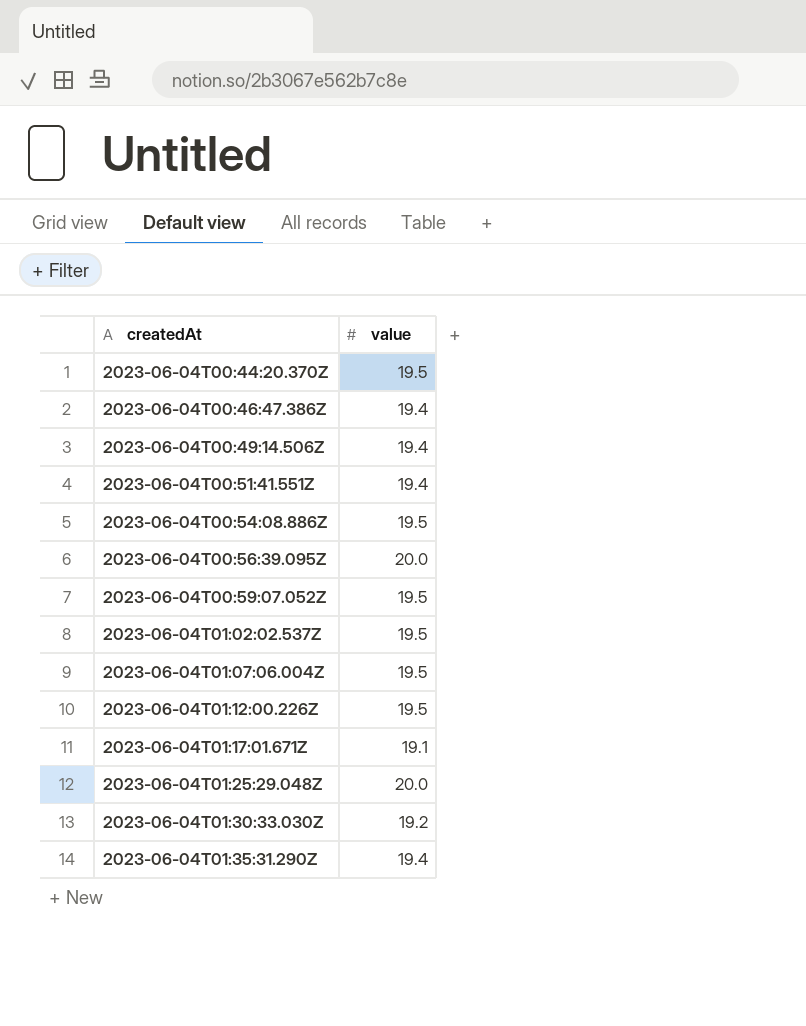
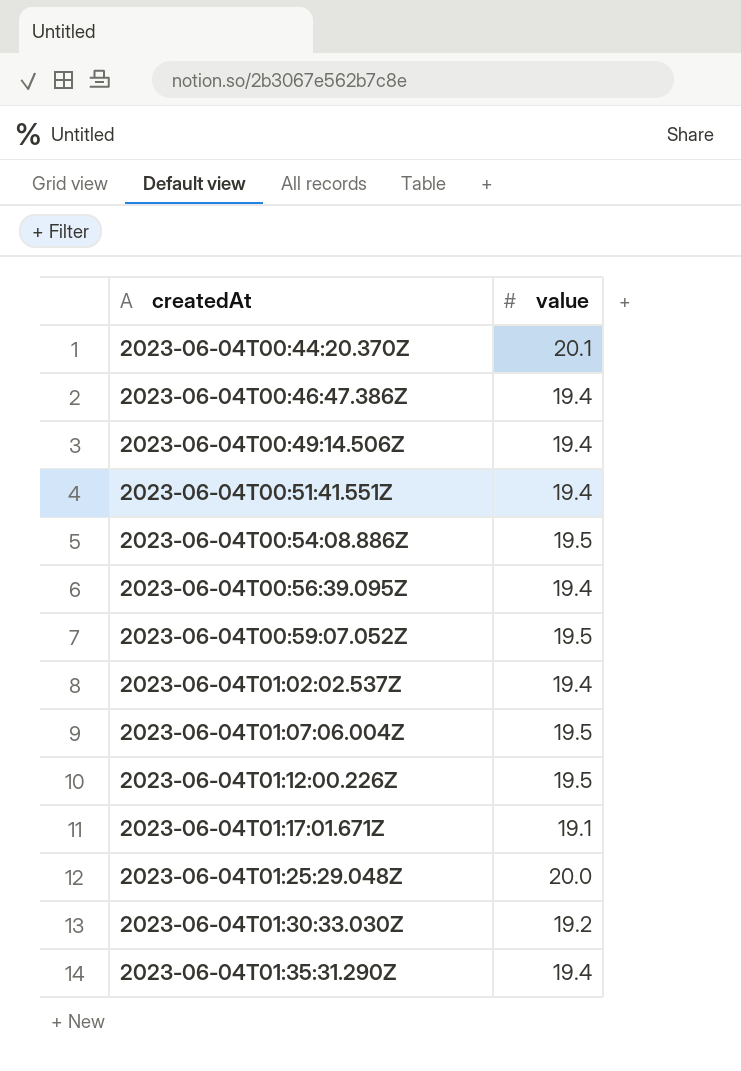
2023-06-04T00:44:20.370Z | value: 19.5 -> 20.1
2023-06-04T00:56:39.095Z | value: 20.0 -> 19.4
2023-06-04T01:02:02.537Z | value: 19.5 -> 19.4

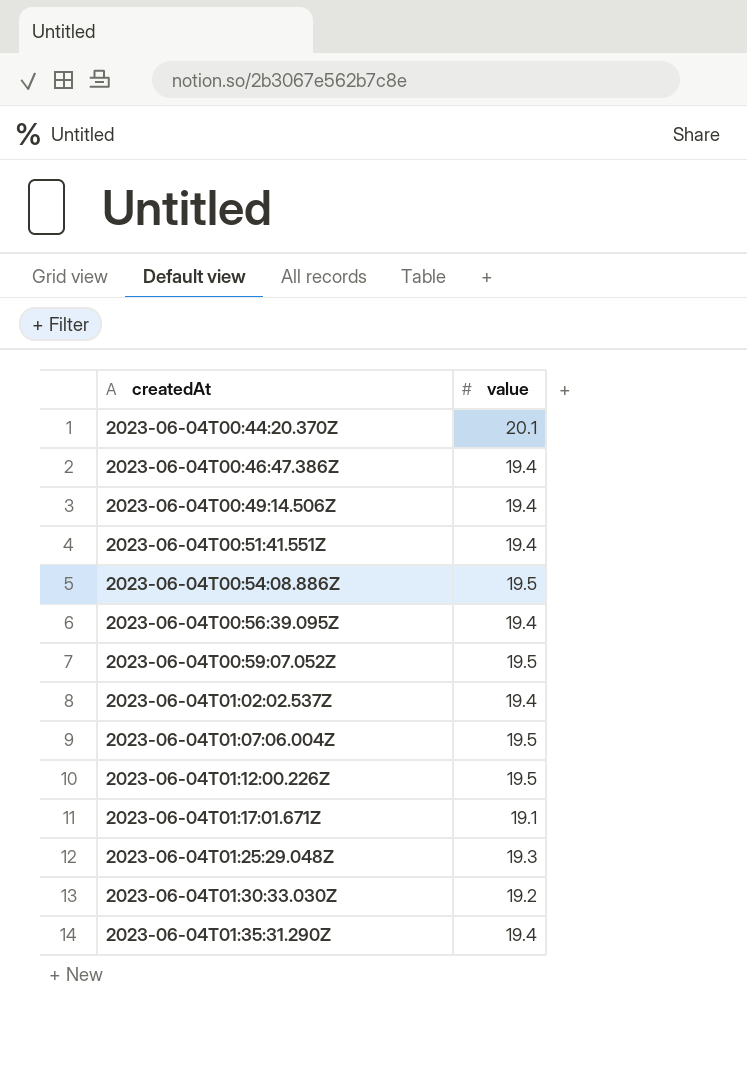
2023-06-04T01:25:29.048Z | value: 20.0 -> 19.3

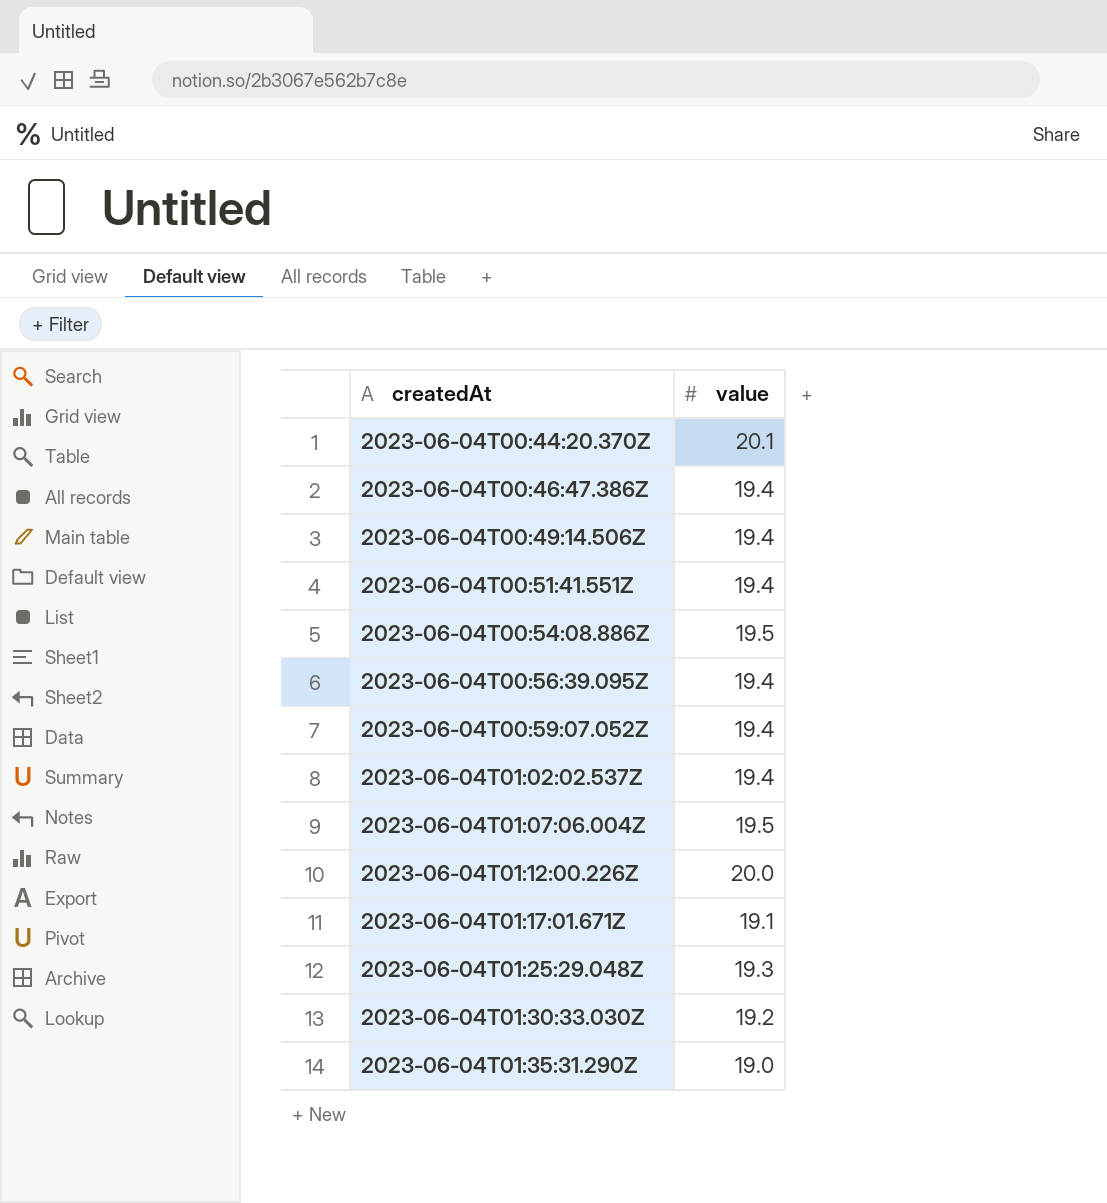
2023-06-04T00:59:07.052Z | value: 19.5 -> 19.4
2023-06-04T01:12:00.226Z | value: 19.5 -> 20.0
2023-06-04T01:35:31.290Z | value: 19.4 -> 19.0

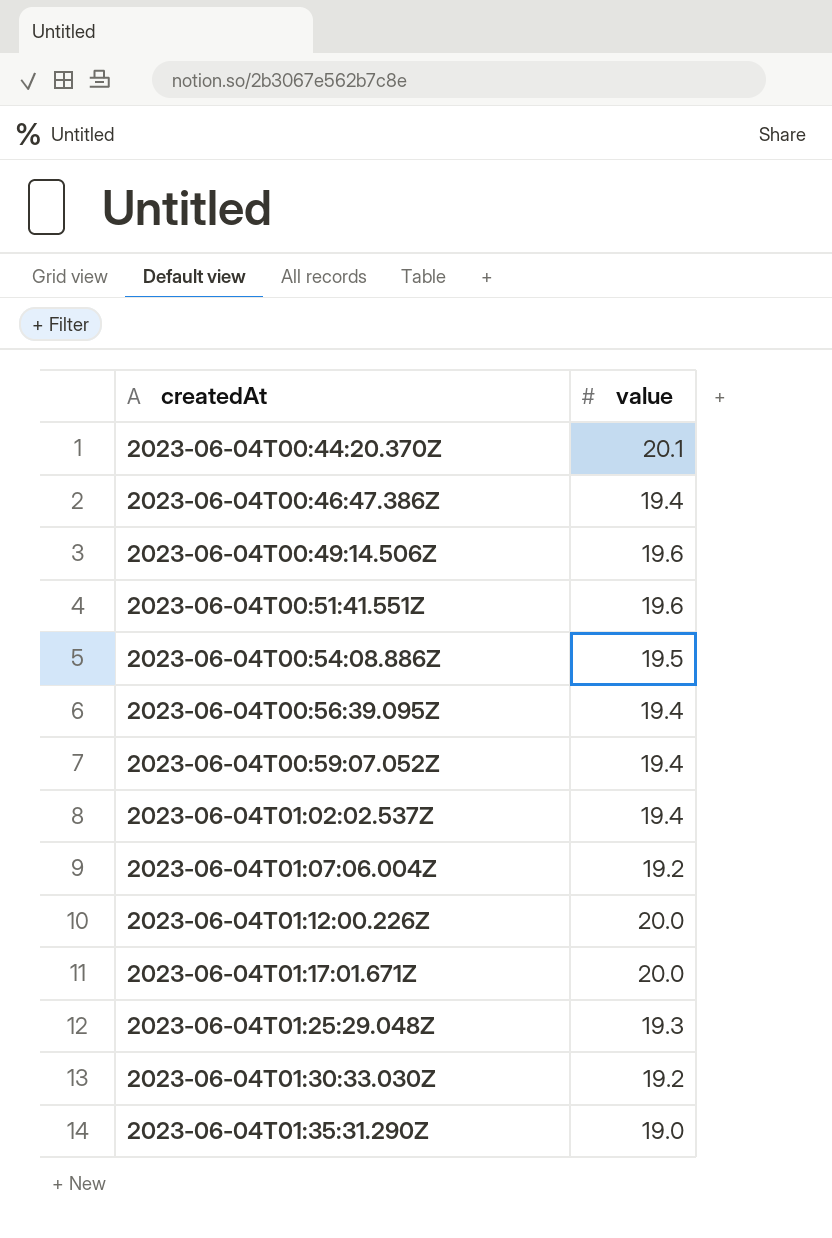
2023-06-04T00:49:14.506Z | value: 19.4 -> 19.6
2023-06-04T00:51:41.551Z | value: 19.4 -> 19.6
2023-06-04T01:07:06.004Z | value: 19.5 -> 19.2
2023-06-04T01:17:01.671Z | value: 19.1 -> 20.0

